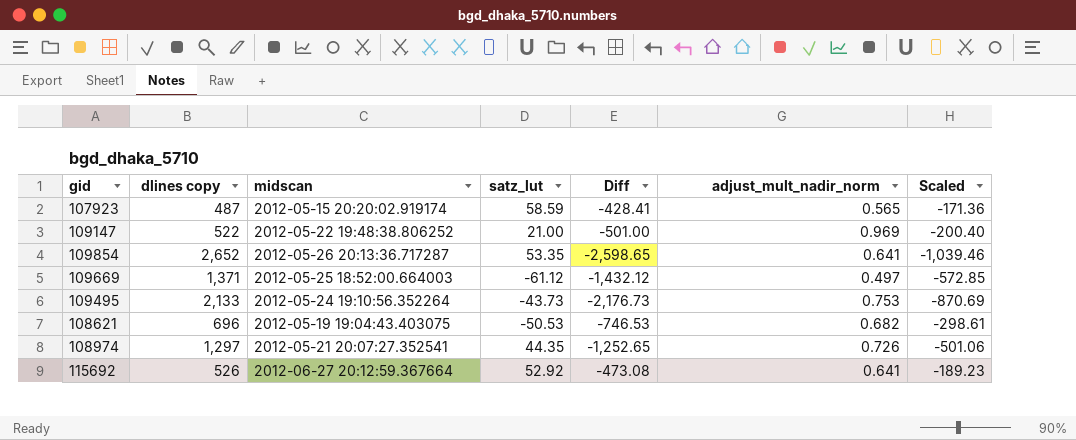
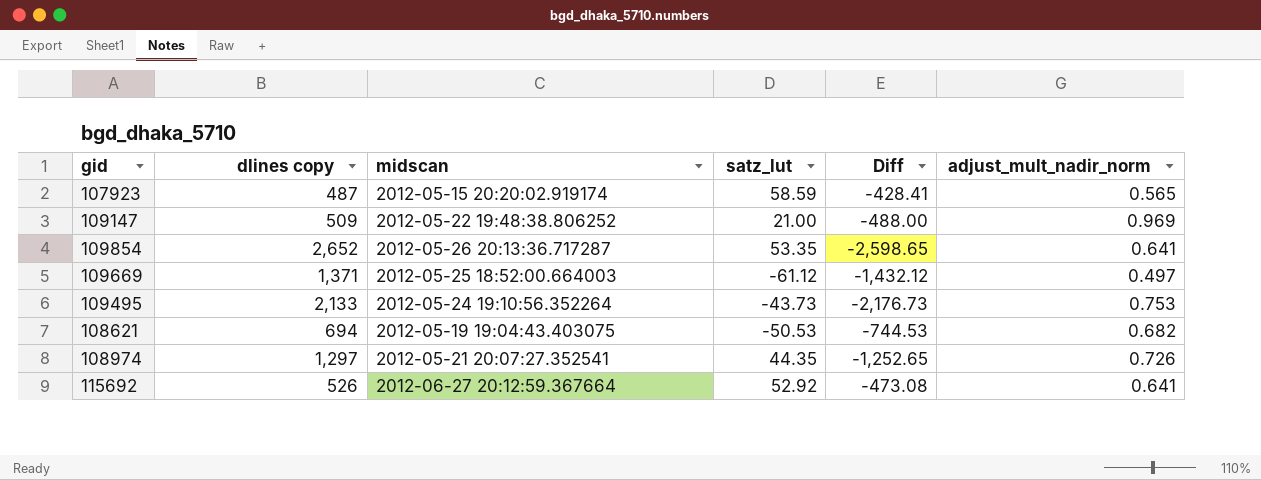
column Scaled | formula: [Diff] * 0.4 -> none
109147 | dlines copy: 522 -> 509
109147 | Diff: -501.00 -> -488.00
108621 | dlines copy: 696 -> 694
108621 | Diff: -746.53 -> -744.53

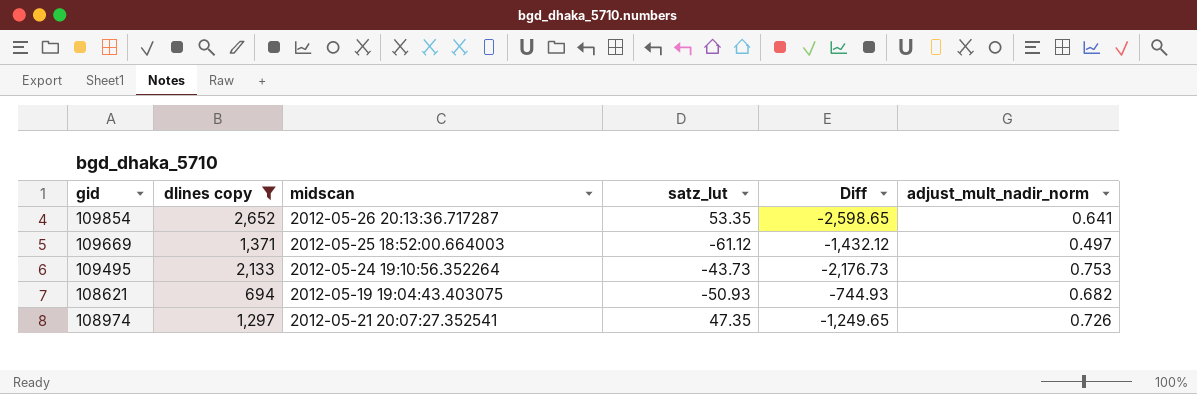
filter: none -> dlines copy >= 694
108621 | satz_lut: -50.53 -> -50.93
108621 | Diff: -744.53 -> -744.93
108974 | satz_lut: 44.35 -> 47.35
108974 | Diff: -1,252.65 -> -1,249.65

